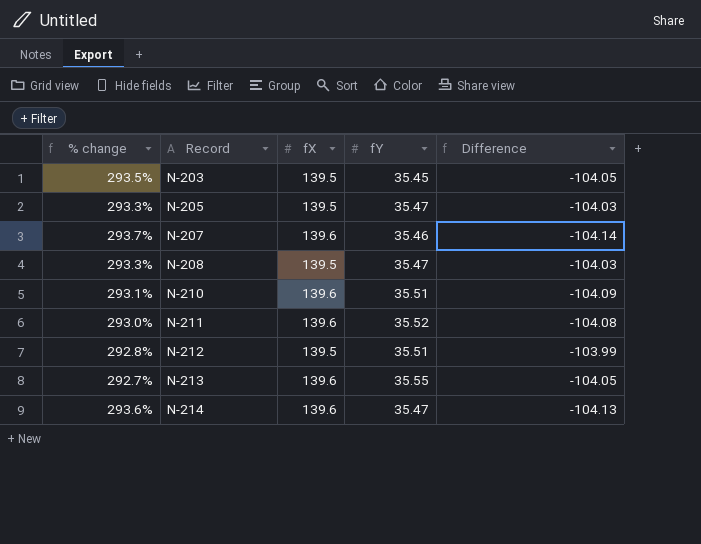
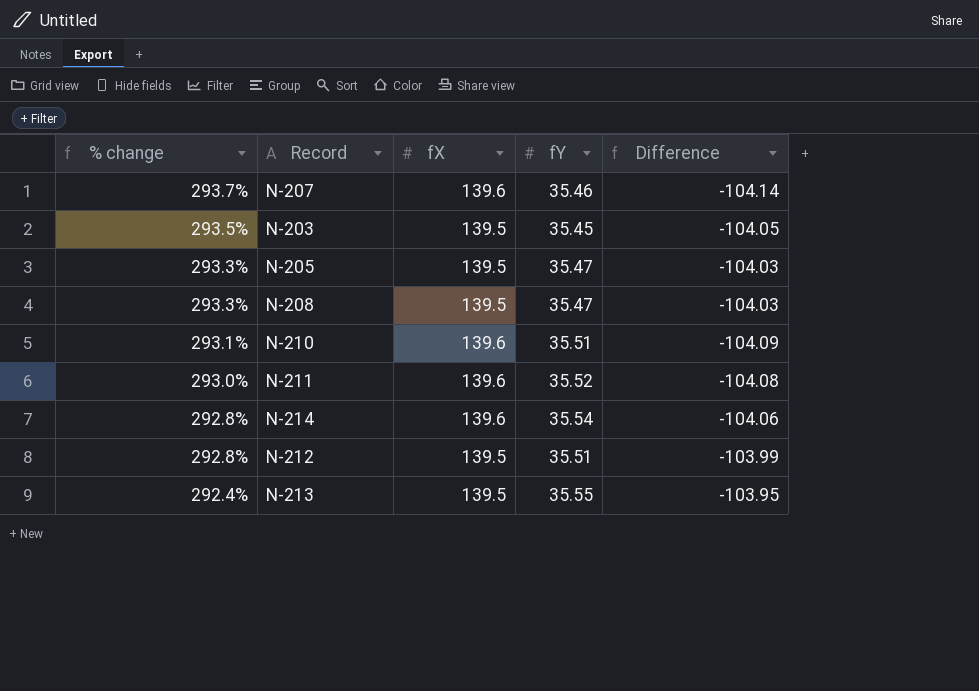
row order: Record ascending -> % change descending
N-214 | % change: 293.6% -> 292.8%
N-214 | fY: 35.47 -> 35.54
N-214 | Difference: -104.13 -> -104.06
N-213 | % change: 292.7% -> 292.4%
N-213 | fX: 139.6 -> 139.5
N-213 | Difference: -104.05 -> -103.95

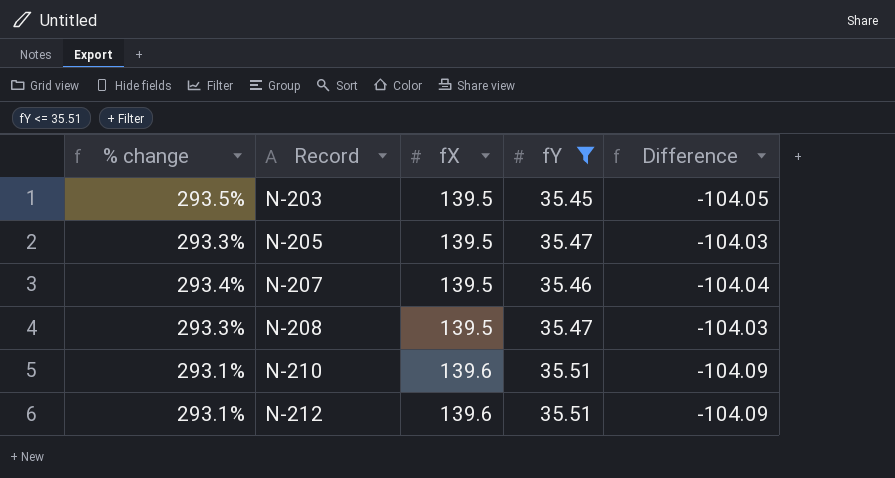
filter: none -> fY <= 35.51
row order: % change descending -> Record ascending
N-207 | % change: 293.7% -> 293.4%
N-207 | fX: 139.6 -> 139.5
N-207 | Difference: -104.14 -> -104.04
N-212 | % change: 292.8% -> 293.1%
N-212 | fX: 139.5 -> 139.6
N-212 | Difference: -103.99 -> -104.09

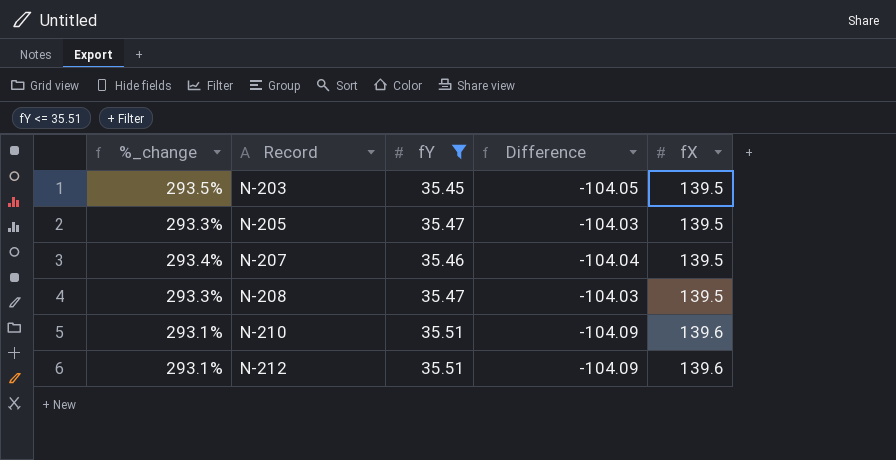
column name: % change -> %_change
column fX | position: 3 -> 5

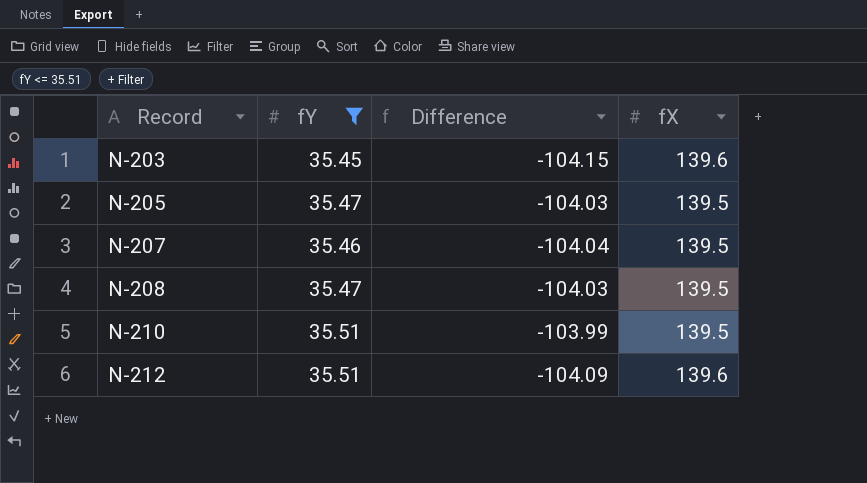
column %_change | formula: ([fX] - [fY]) / [fY] -> none
N-203 | Difference: -104.05 -> -104.15
N-203 | fX: 139.5 -> 139.6
N-210 | Difference: -104.09 -> -103.99
N-210 | fX: 139.6 -> 139.5

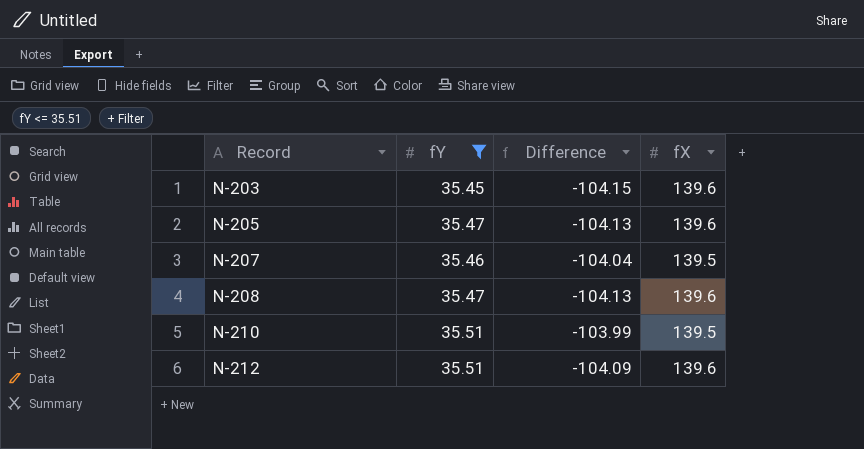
N-205 | Difference: -104.03 -> -104.13
N-205 | fX: 139.5 -> 139.6
N-208 | Difference: -104.03 -> -104.13
N-208 | fX: 139.5 -> 139.6

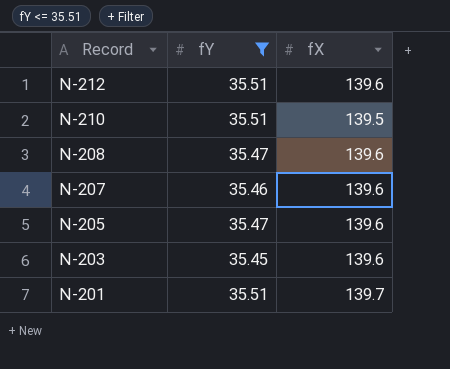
row order: Record ascending -> Record descending
column Difference | formula: [fY] - [fX] -> none
N-207 | fX: 139.5 -> 139.6
row N-201: none -> 35.51 | 139.7

